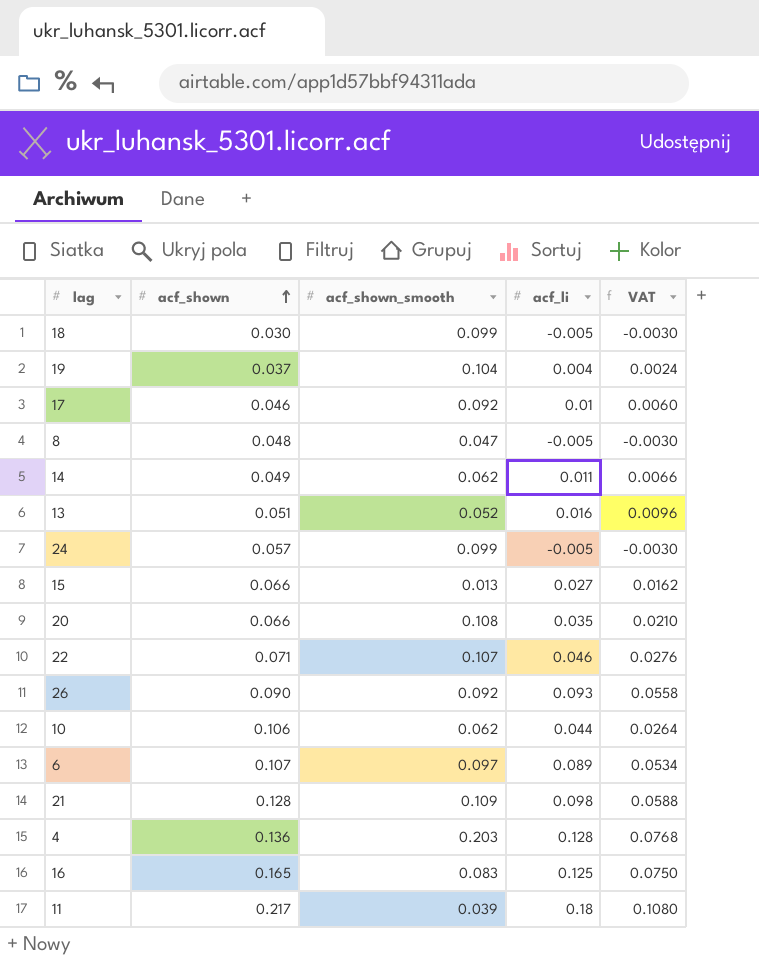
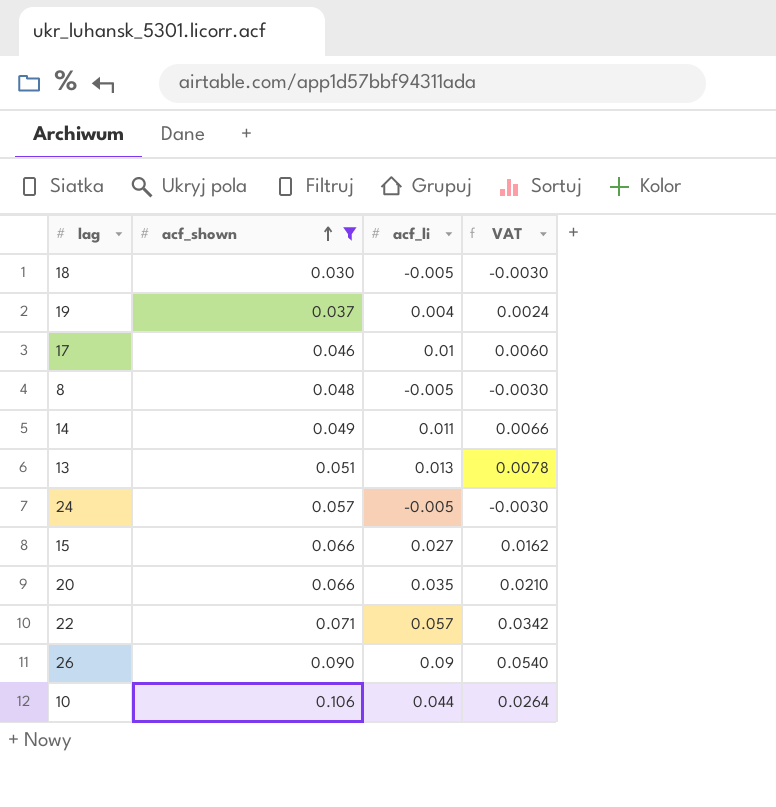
filter: none -> acf_shown <= 0.106
column acf_shown_smooth | position: 3 -> none
13 | acf_li: 0.016 -> 0.013
13 | VAT: 0.0096 -> 0.0078
22 | acf_li: 0.046 -> 0.057
22 | VAT: 0.0276 -> 0.0342
26 | acf_li: 0.093 -> 0.09
26 | VAT: 0.0558 -> 0.0540

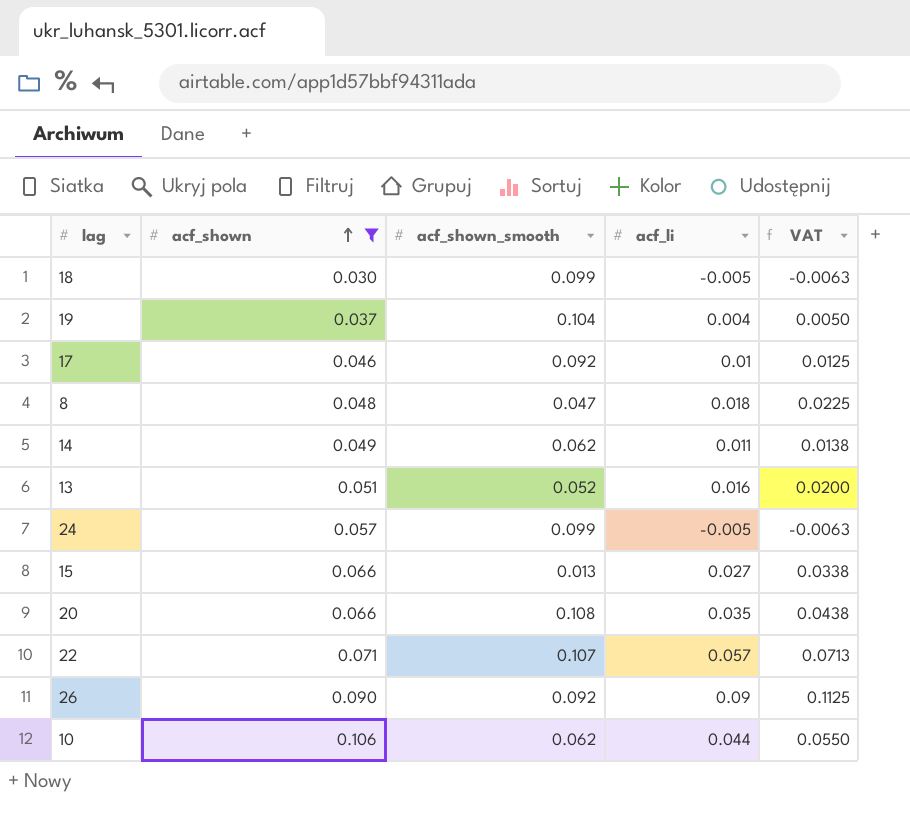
column acf_shown_smooth | position: none -> 3
column VAT | formula: [acf_li] * 0.6 -> [acf_li] * 1.25
8 | acf_li: -0.005 -> 0.018
13 | acf_li: 0.013 -> 0.016

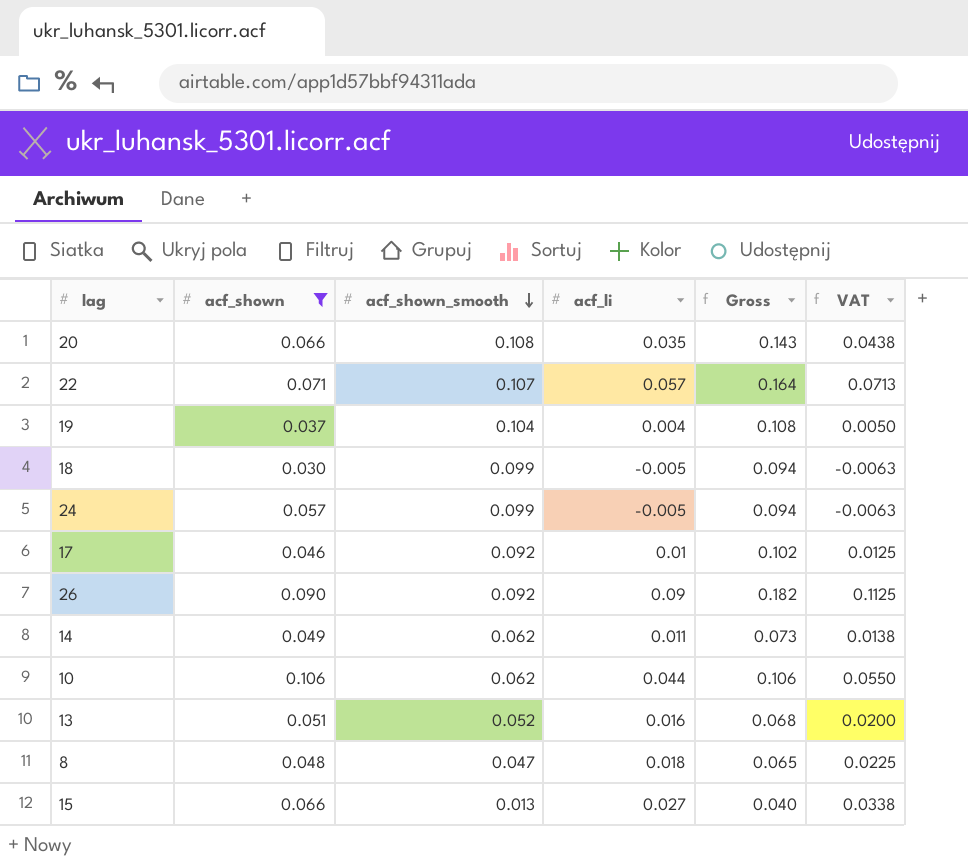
row order: acf_shown ascending -> acf_shown_smooth descending
column Gross | formula: none -> [acf_shown_smooth] + [acf_li]

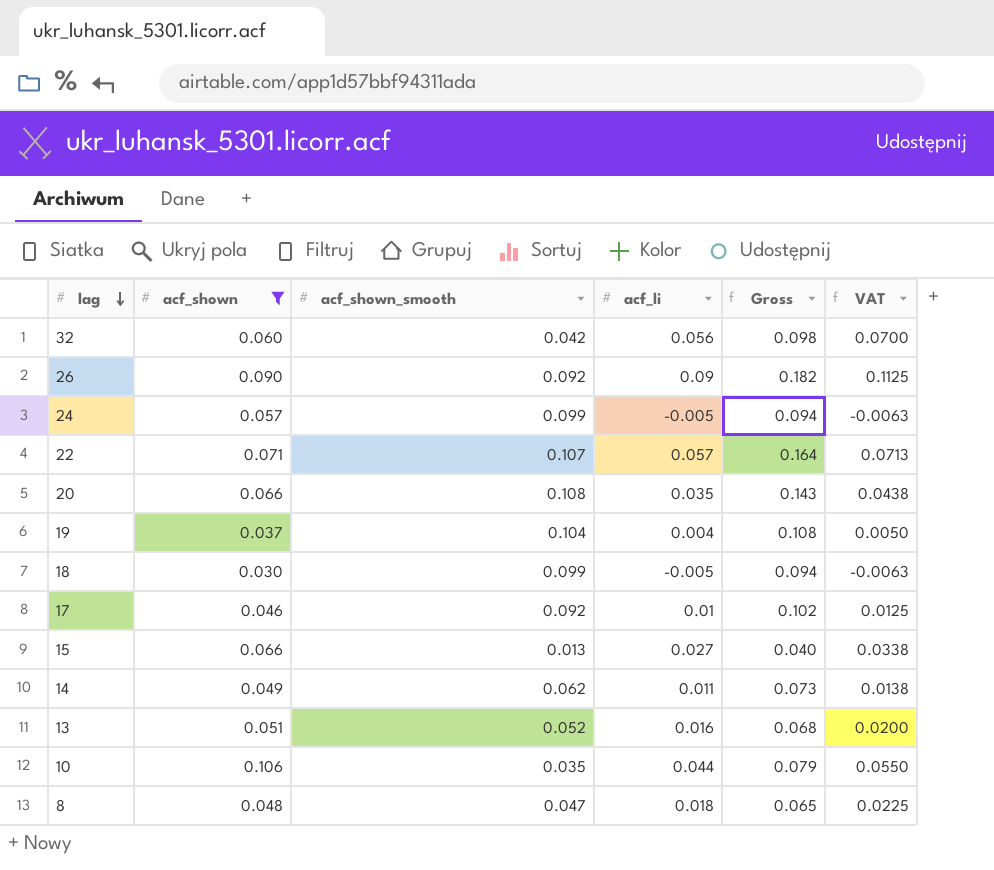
row order: acf_shown_smooth descending -> lag descending
row 32: none -> 0.060 | 0.042 | 0.056 | 0.098 | 0.0700
10 | acf_shown_smooth: 0.062 -> 0.035
10 | Gross: 0.106 -> 0.079

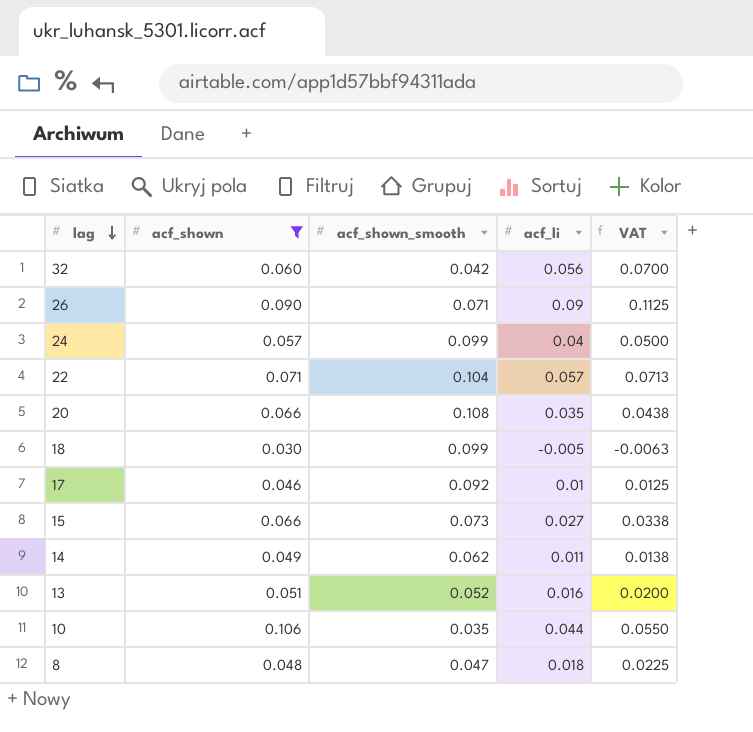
column Gross | formula: [acf_shown_smooth] + [acf_li] -> none
row 19: 0.037 | 0.104 | 0.004 | 0.108 | 0.0050 -> none
26 | acf_shown_smooth: 0.092 -> 0.071
24 | acf_li: -0.005 -> 0.04
24 | VAT: -0.0063 -> 0.0500
22 | acf_shown_smooth: 0.107 -> 0.104
15 | acf_shown_smooth: 0.013 -> 0.073

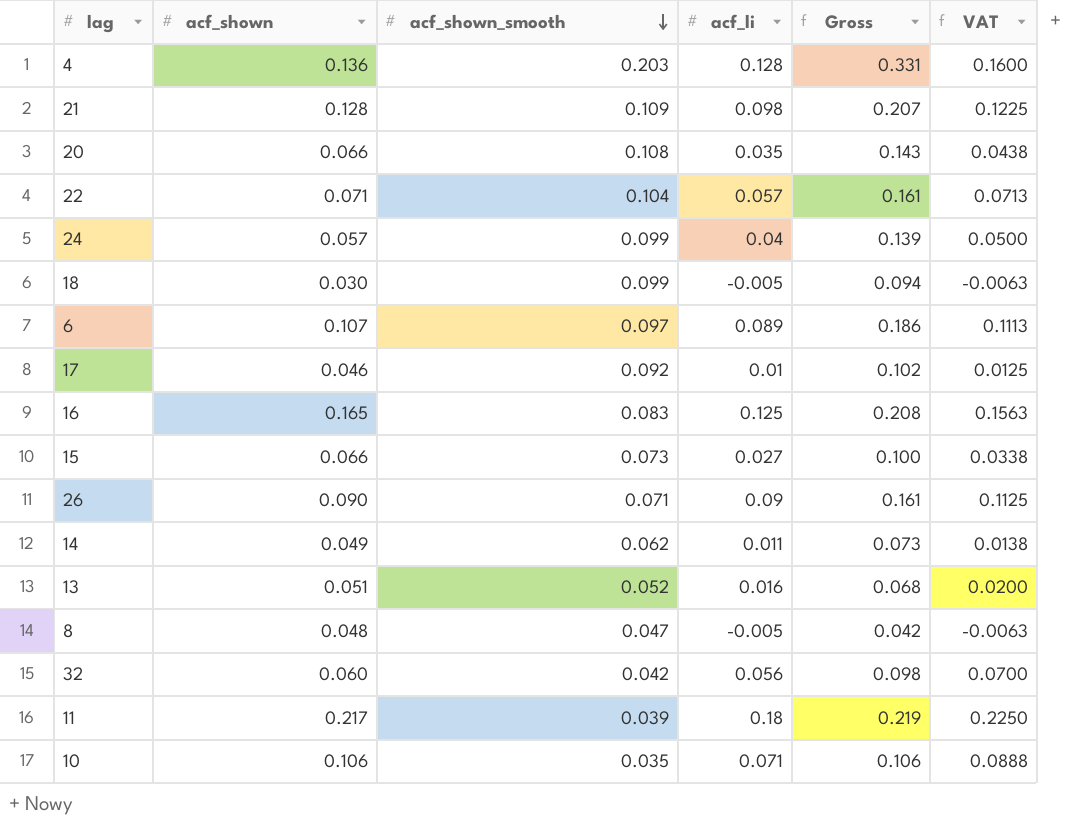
filter: acf_shown <= 0.106 -> none
row order: lag descending -> acf_shown_smooth descending
column Gross | formula: none -> [acf_shown_smooth] + [acf_li]
8 | acf_li: 0.018 -> -0.005
8 | VAT: 0.0225 -> -0.0063
10 | acf_li: 0.044 -> 0.071
10 | VAT: 0.0550 -> 0.0888

